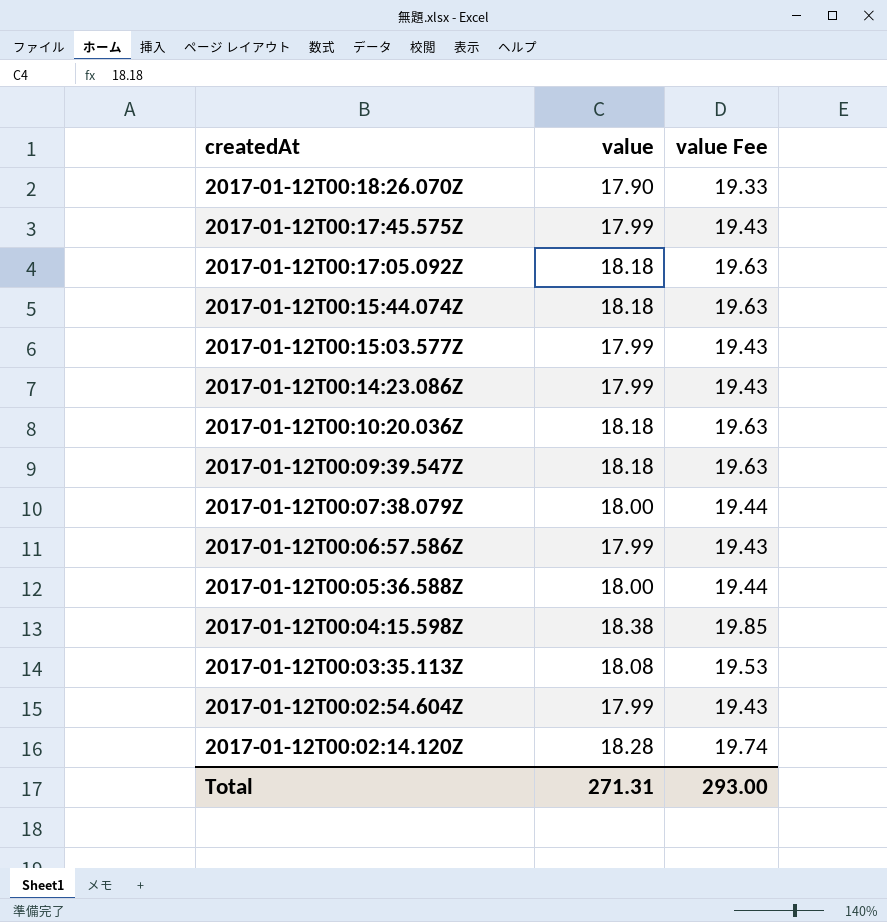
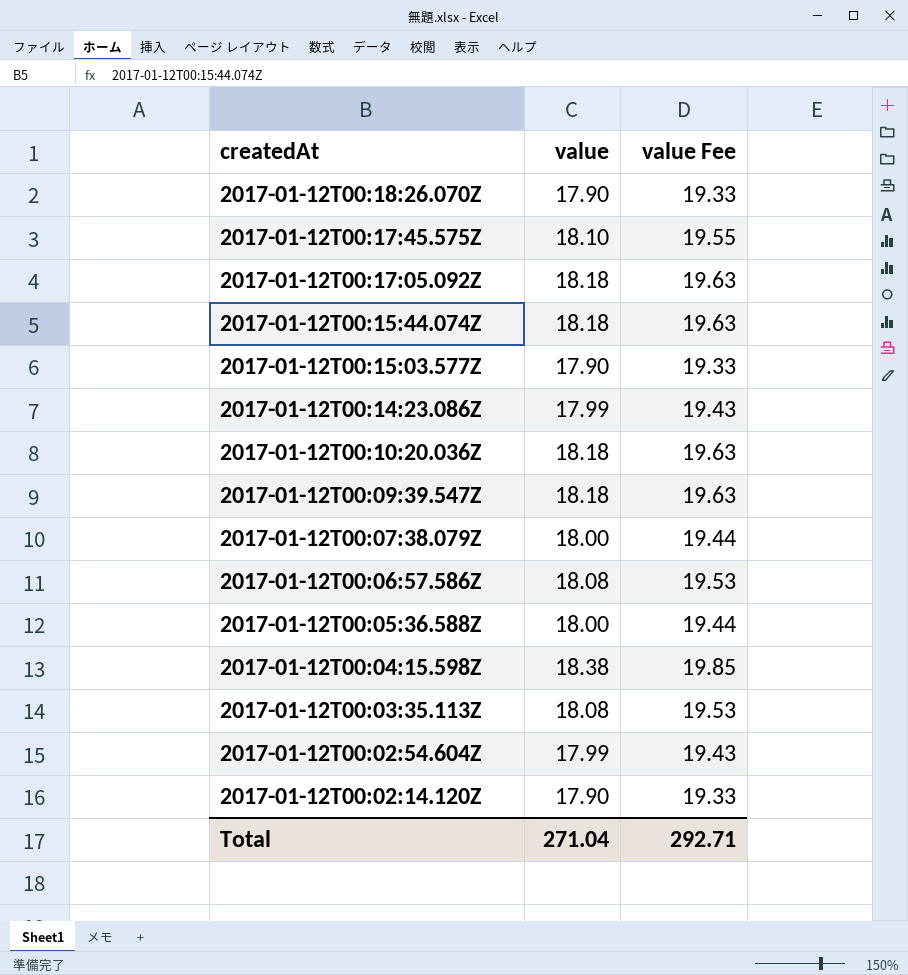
2017-01-12T00:17:45.575Z | value: 17.99 -> 18.10
2017-01-12T00:17:45.575Z | value Fee: 19.43 -> 19.55
2017-01-12T00:15:03.577Z | value: 17.99 -> 17.90
2017-01-12T00:15:03.577Z | value Fee: 19.43 -> 19.33
2017-01-12T00:06:57.586Z | value: 17.99 -> 18.08
2017-01-12T00:06:57.586Z | value Fee: 19.43 -> 19.53
2017-01-12T00:02:14.120Z | value: 18.28 -> 17.90
2017-01-12T00:02:14.120Z | value Fee: 19.74 -> 19.33
Total | value: 271.31 -> 271.04
Total | value Fee: 293.00 -> 292.71

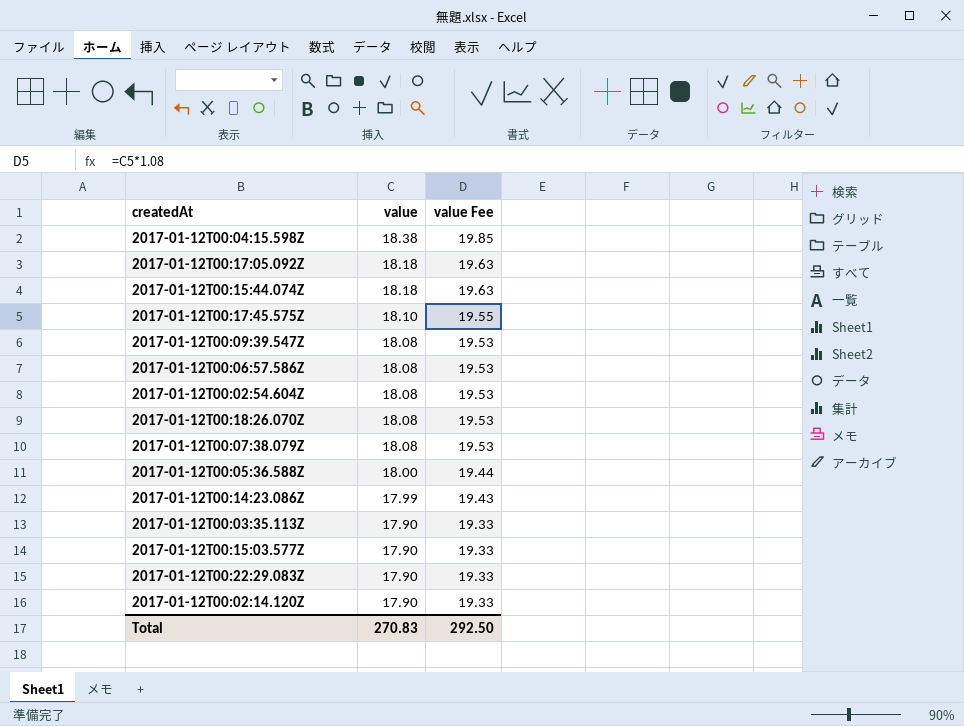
row order: createdAt descending -> value descending
row 2017-01-12T00:10:20.036Z: 18.18 | 19.63 -> none
2017-01-12T00:09:39.547Z | value: 18.18 -> 18.08
2017-01-12T00:09:39.547Z | value Fee: 19.63 -> 19.53
2017-01-12T00:02:54.604Z | value: 17.99 -> 18.08
2017-01-12T00:02:54.604Z | value Fee: 19.43 -> 19.53
2017-01-12T00:18:26.070Z | value: 17.90 -> 18.08
2017-01-12T00:18:26.070Z | value Fee: 19.33 -> 19.53
2017-01-12T00:07:38.079Z | value: 18.00 -> 18.08
2017-01-12T00:07:38.079Z | value Fee: 19.44 -> 19.53
2017-01-12T00:03:35.113Z | value: 18.08 -> 17.90
2017-01-12T00:03:35.113Z | value Fee: 19.53 -> 19.33
row 2017-01-12T00:22:29.083Z: none -> 17.90 | 19.33
Total | value: 271.04 -> 270.83
Total | value Fee: 292.71 -> 292.50

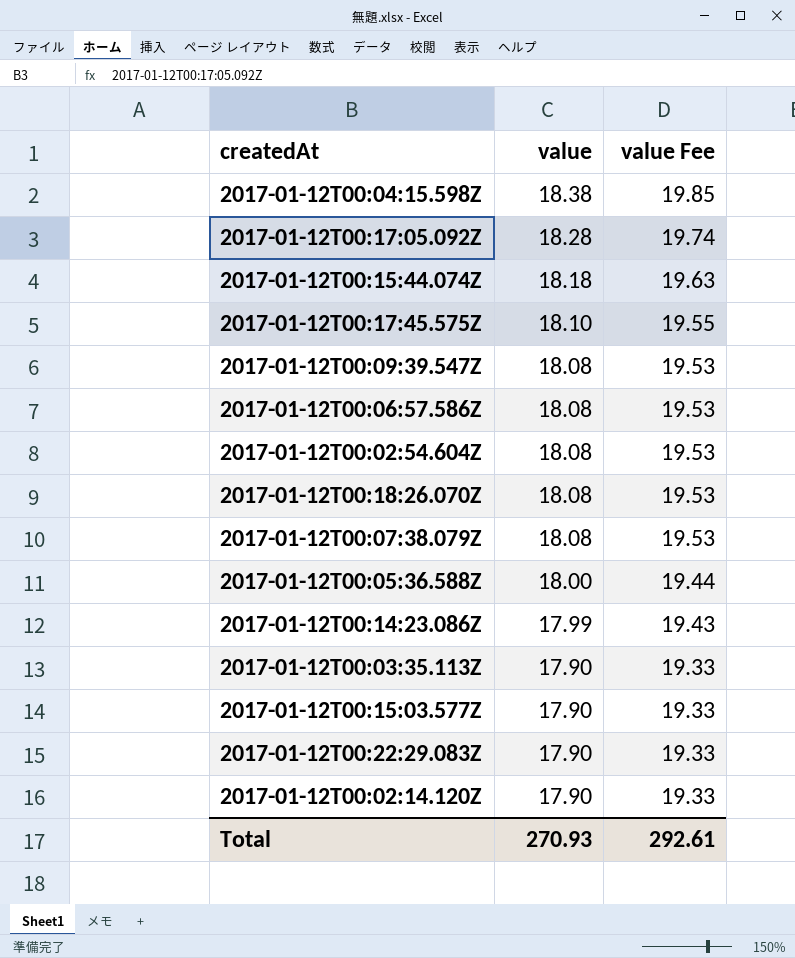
2017-01-12T00:17:05.092Z | value: 18.18 -> 18.28
2017-01-12T00:17:05.092Z | value Fee: 19.63 -> 19.74
Total | value: 270.83 -> 270.93
Total | value Fee: 292.50 -> 292.61

